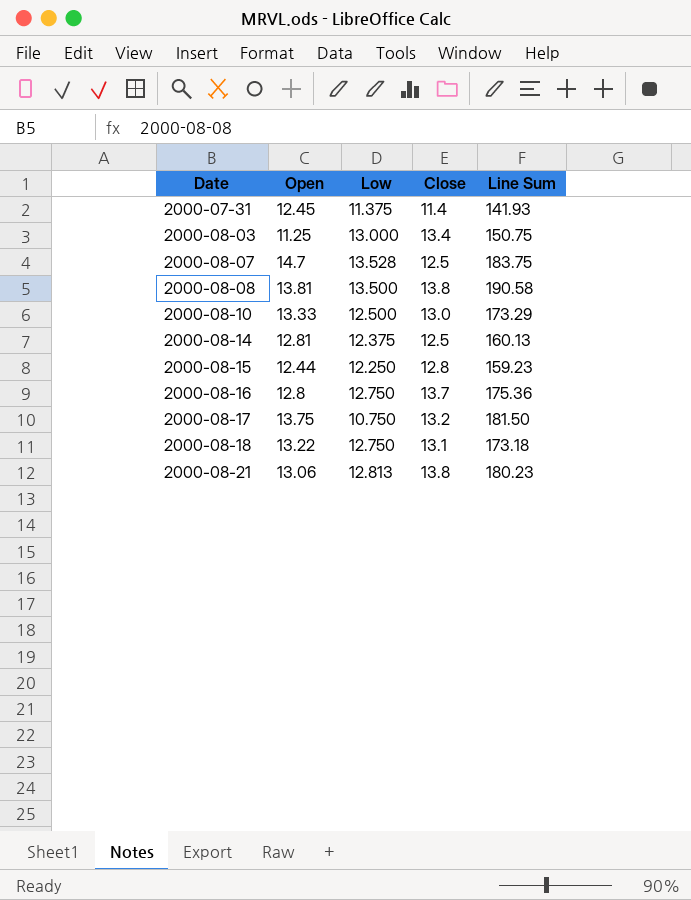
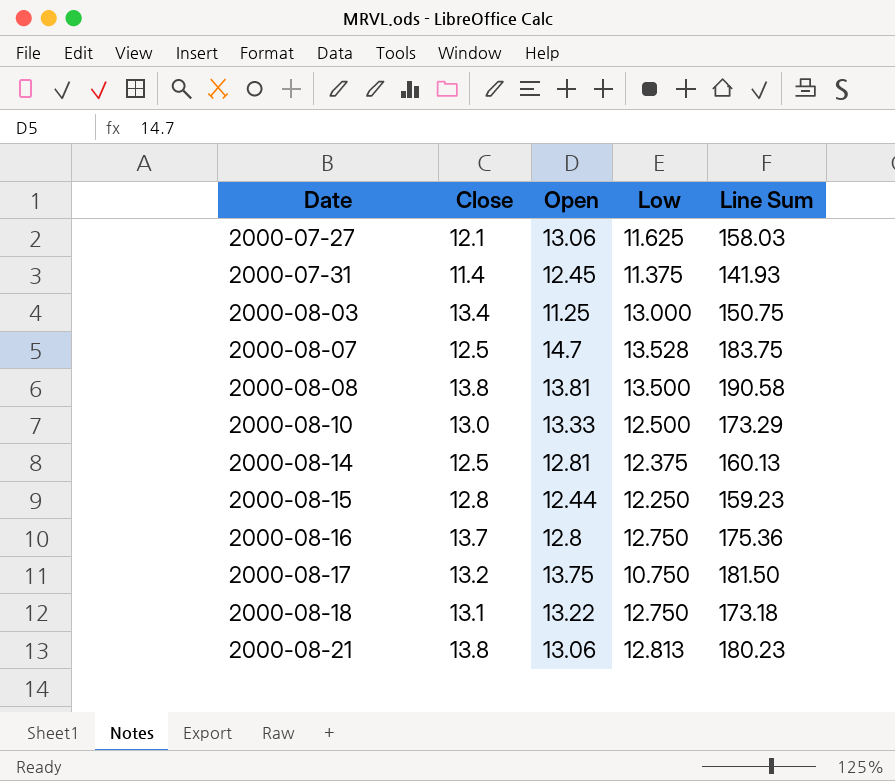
column Close | position: 4 -> 2
row 2000-07-27: none -> 12.1 | 13.06 | 11.625 | 158.03

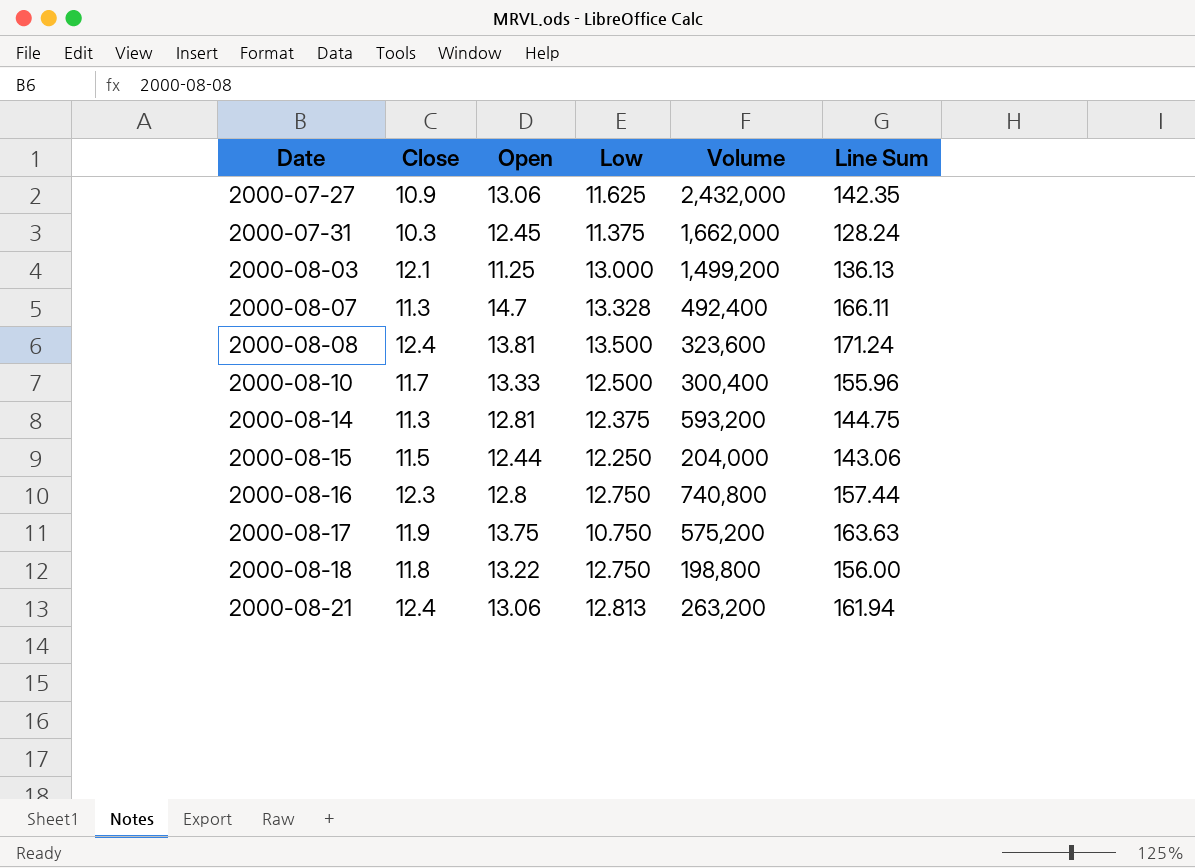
column Volume | position: none -> 5
2000-07-27 | Close: 12.1 -> 10.9
2000-07-27 | Line Sum: 158.03 -> 142.35
2000-07-31 | Close: 11.4 -> 10.3
2000-07-31 | Line Sum: 141.93 -> 128.24
2000-08-03 | Close: 13.4 -> 12.1
2000-08-03 | Line Sum: 150.75 -> 136.13
2000-08-07 | Close: 12.5 -> 11.3
2000-08-07 | Low: 13.528 -> 13.328
2000-08-07 | Line Sum: 183.75 -> 166.11
2000-08-08 | Close: 13.8 -> 12.4
2000-08-08 | Line Sum: 190.58 -> 171.24
2000-08-10 | Close: 13.0 -> 11.7
2000-08-10 | Line Sum: 173.29 -> 155.96
2000-08-14 | Close: 12.5 -> 11.3
2000-08-14 | Line Sum: 160.13 -> 144.75
2000-08-15 | Close: 12.8 -> 11.5
2000-08-15 | Line Sum: 159.23 -> 143.06
2000-08-16 | Close: 13.7 -> 12.3
2000-08-16 | Line Sum: 175.36 -> 157.44
2000-08-17 | Close: 13.2 -> 11.9
2000-08-17 | Line Sum: 181.50 -> 163.63
2000-08-18 | Close: 13.1 -> 11.8
2000-08-18 | Line Sum: 173.18 -> 156.00
2000-08-21 | Close: 13.8 -> 12.4
2000-08-21 | Line Sum: 180.23 -> 161.94

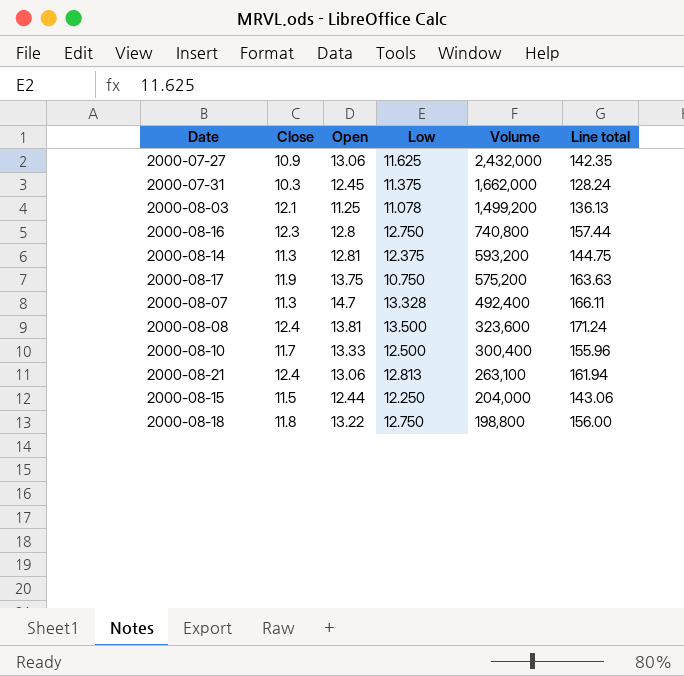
row order: Date ascending -> Volume descending
column name: Line Sum -> Line total
2000-08-03 | Low: 13.000 -> 11.078
2000-08-21 | Volume: 263,200 -> 263,100

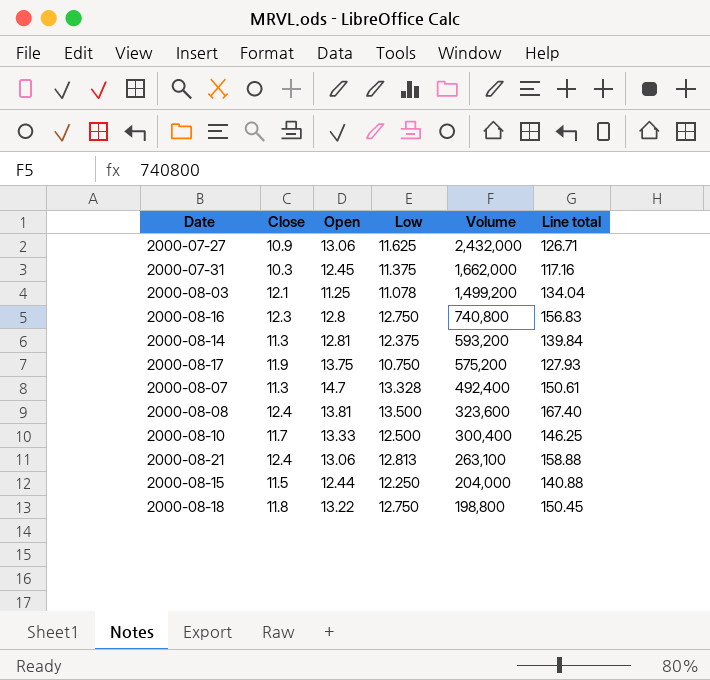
column Line total | formula: [Close] * [Open] -> [Close] * [Low]

